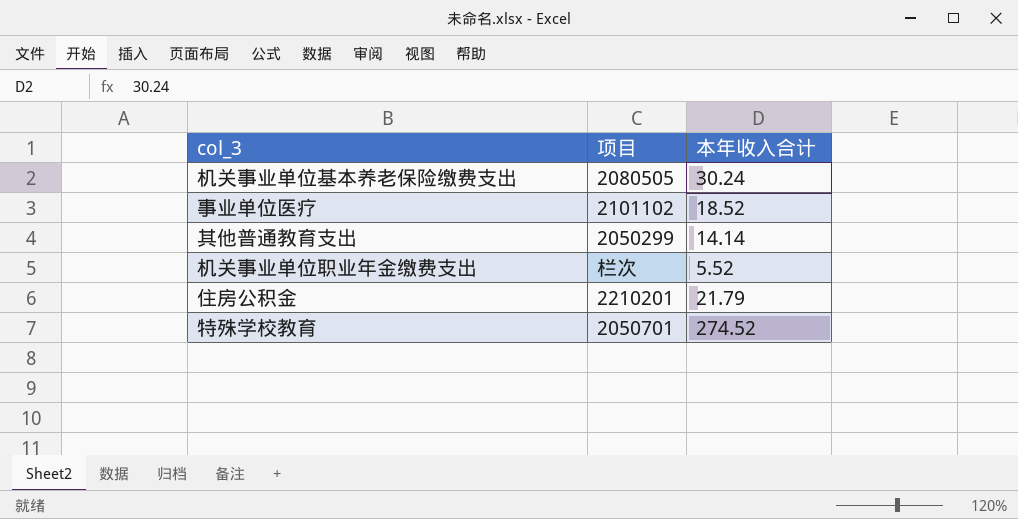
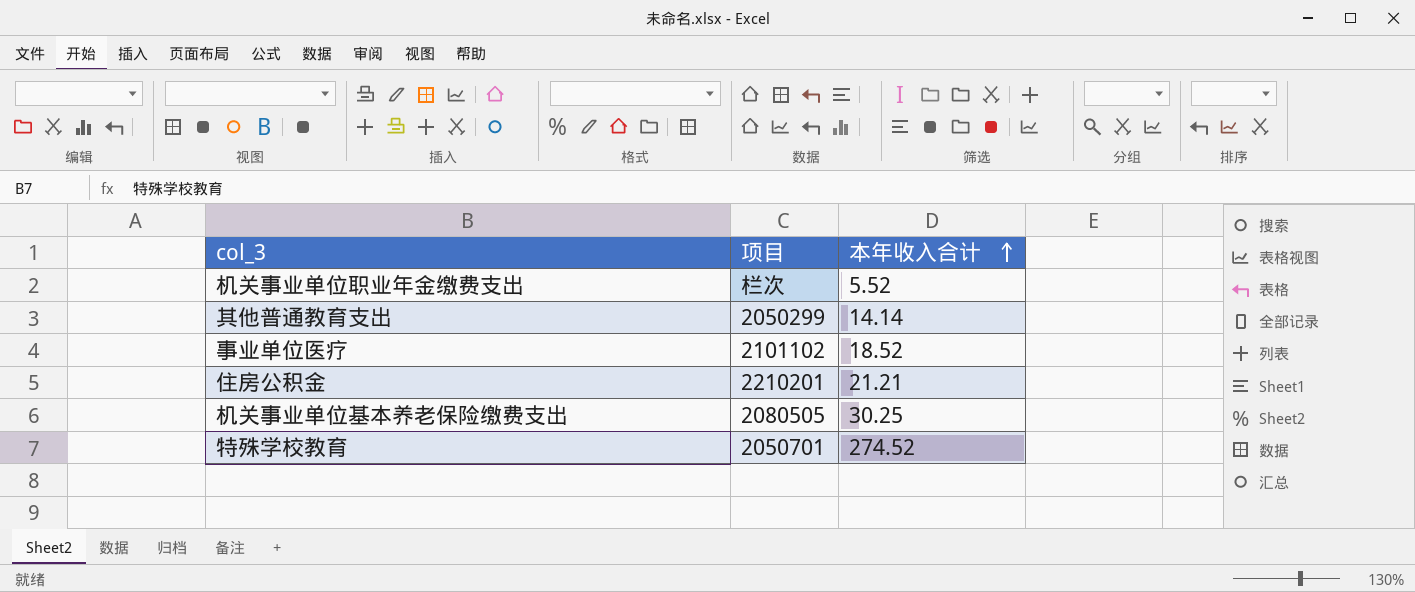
row order: none -> 本年收入合计 ascending
住房公积金 | 本年收入合计: 21.79 -> 21.21
机关事业单位基本养老保险缴费支出 | 本年收入合计: 30.24 -> 30.25

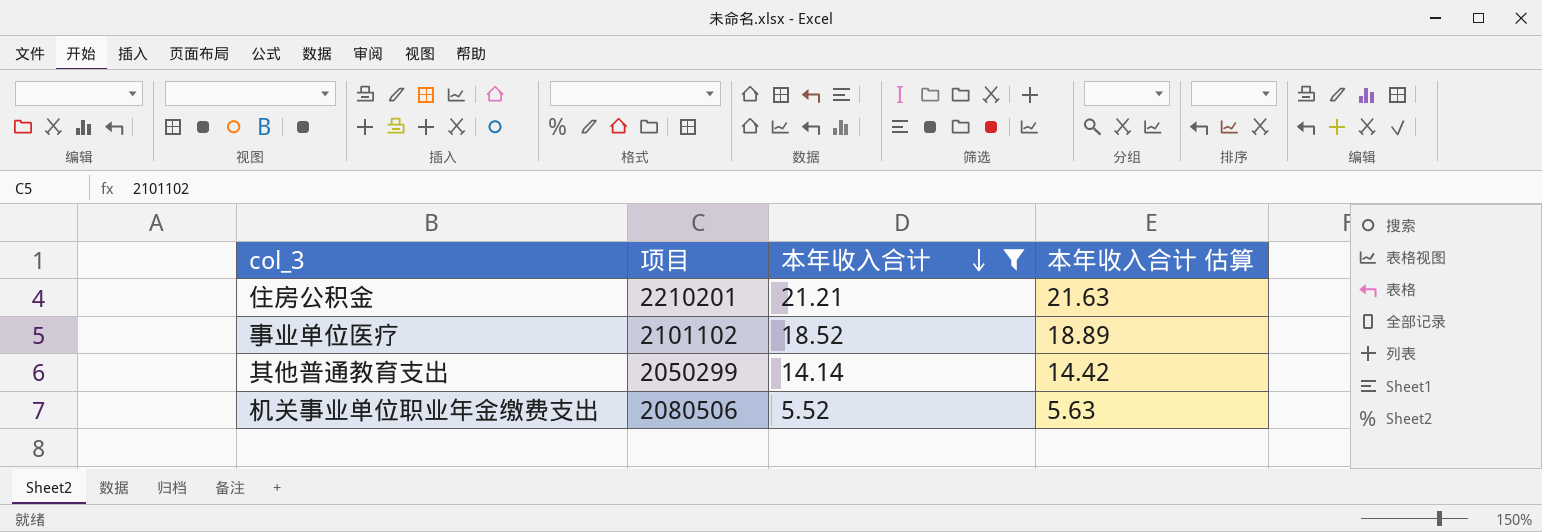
filter: none -> 本年收入合计 <= 21.21
row order: 本年收入合计 ascending -> 本年收入合计 descending
column 本年收入合计 估算 | formula: none -> [本年收入合计] * 1.02
机关事业单位职业年金缴费支出 | 项目: 栏次 -> 2080506

